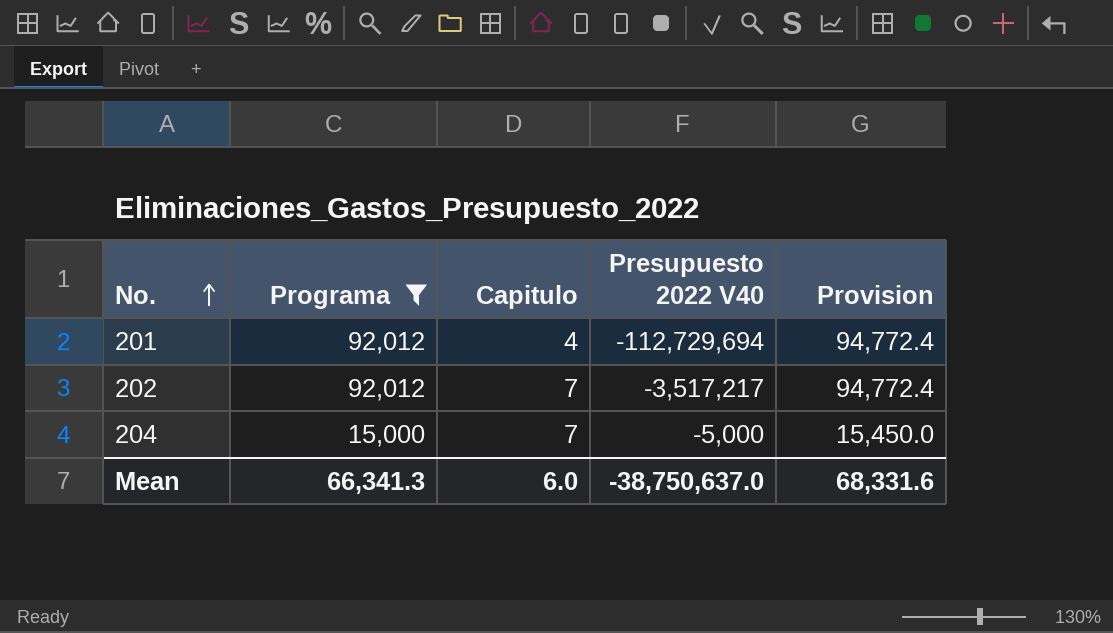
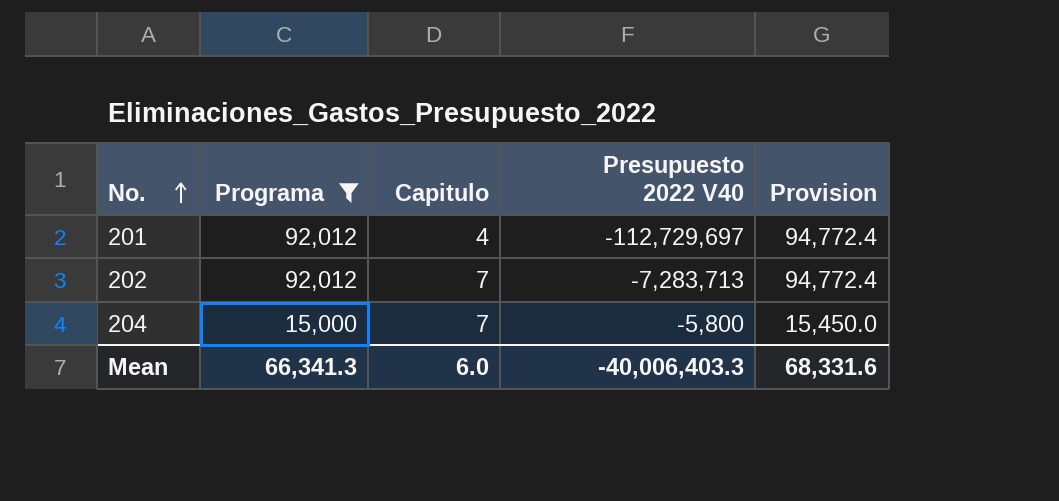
201 | Presupuesto 2022 V40: -112,729,694 -> -112,729,697
202 | Presupuesto 2022 V40: -3,517,217 -> -7,283,713
204 | Presupuesto 2022 V40: -5,000 -> -5,800
Mean | Presupuesto 2022 V40: -38,750,637.0 -> -40,006,403.3

